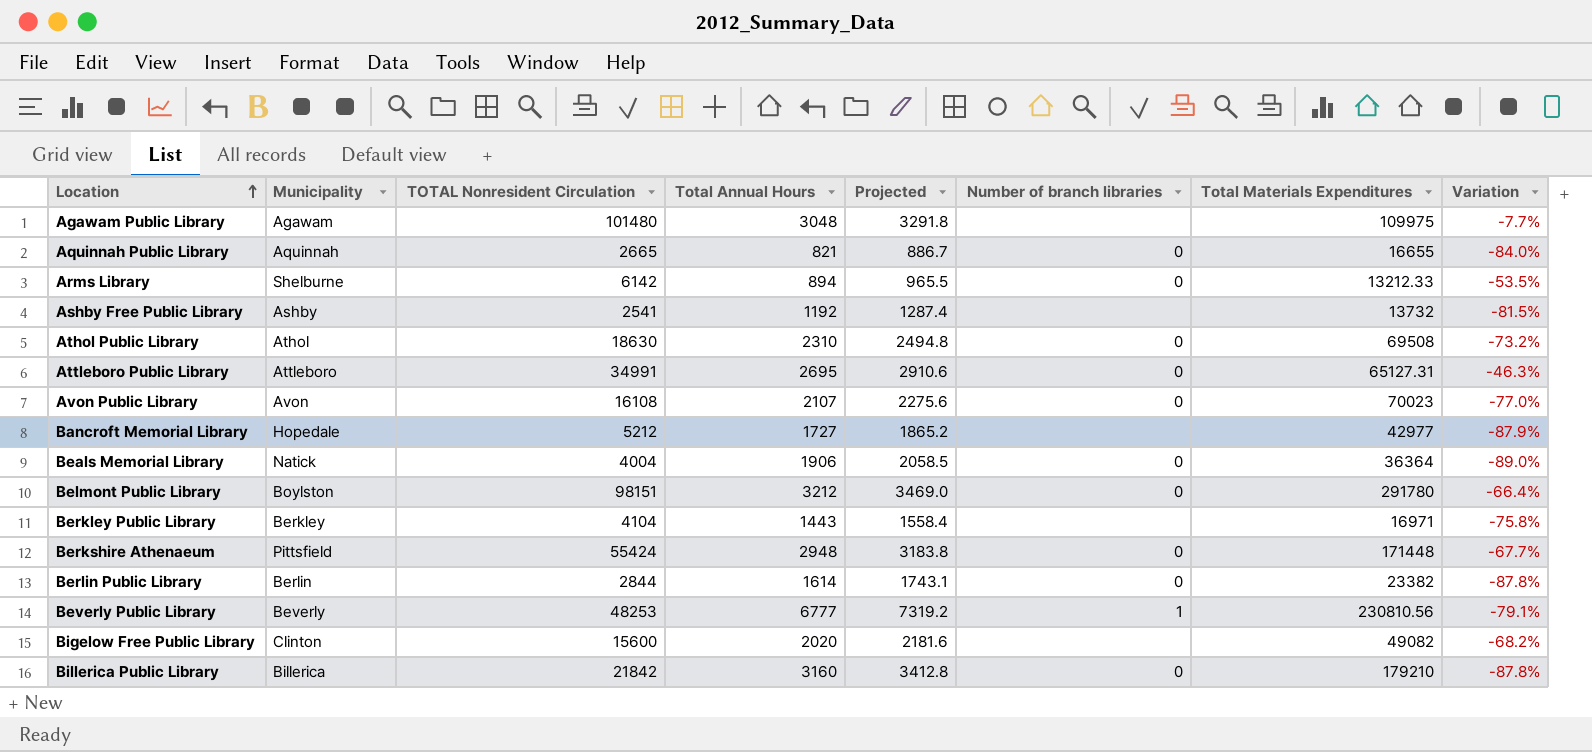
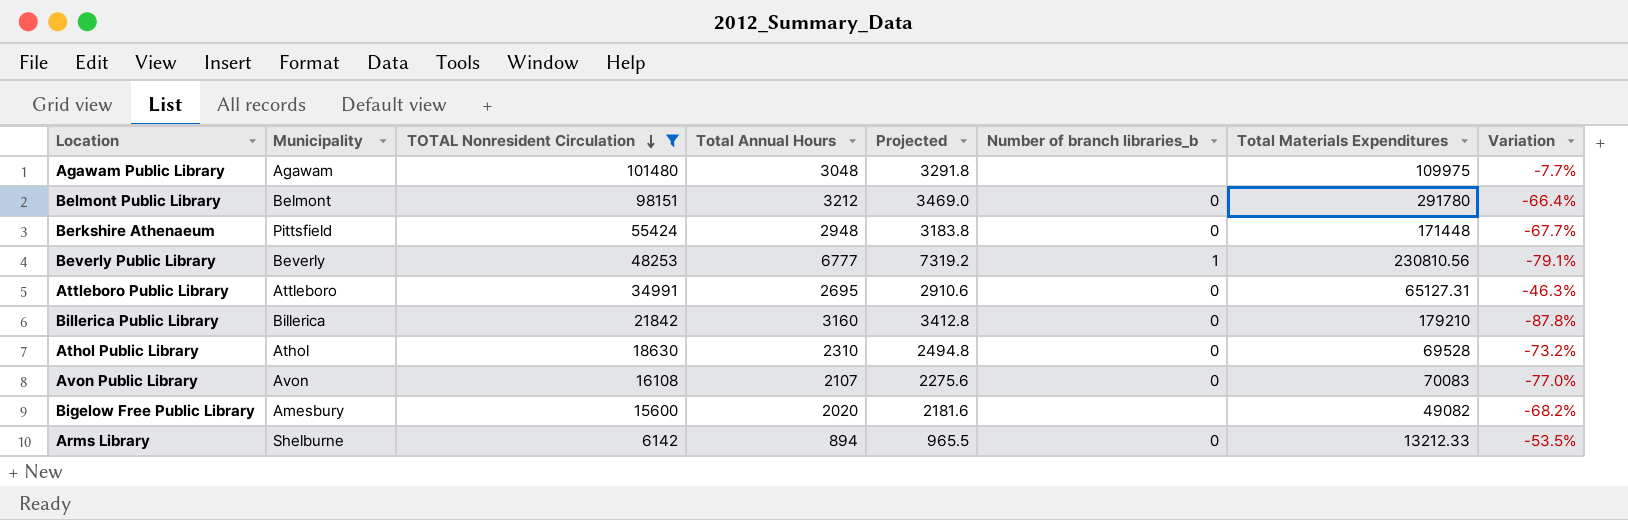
filter: none -> TOTAL Nonresident Circulation >= 6142
row order: Location ascending -> TOTAL Nonresident Circulation descending
column name: Number of branch libraries -> Number of branch libraries_b
Belmont Public Library | Municipality: Boylston -> Belmont
Athol Public Library | Total Materials Expenditures: 69508 -> 69528
Avon Public Library | Total Materials Expenditures: 70023 -> 70083
Bigelow Free Public Library | Municipality: Clinton -> Amesbury

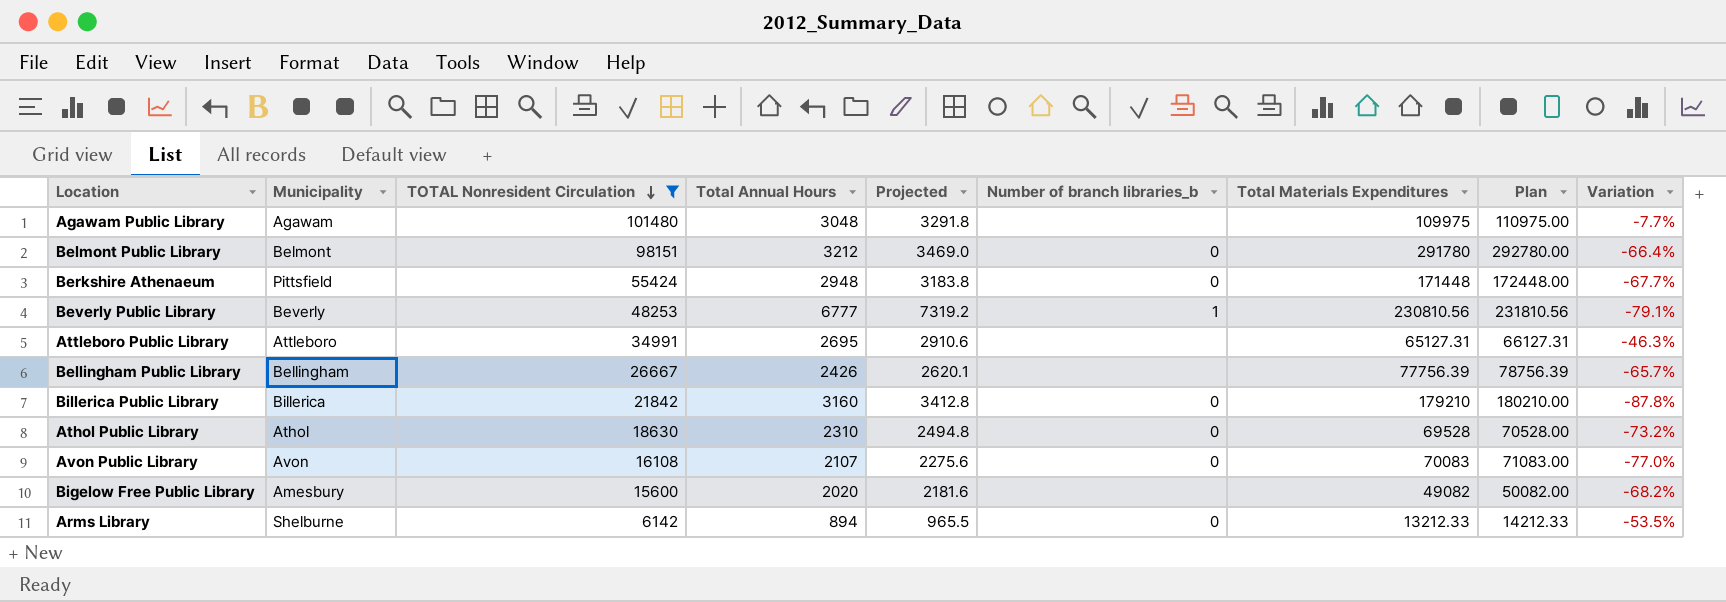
column Plan | formula: none -> [Total Materials Expenditures] + 1000
Attleboro Public Library | Number of branch libraries_b: 0 -> none
row Bellingham Public Library: none -> Bellingham | 26667 | 2426 | 2620.1 | none | 77756.39 | 78756.39 | -65.7%

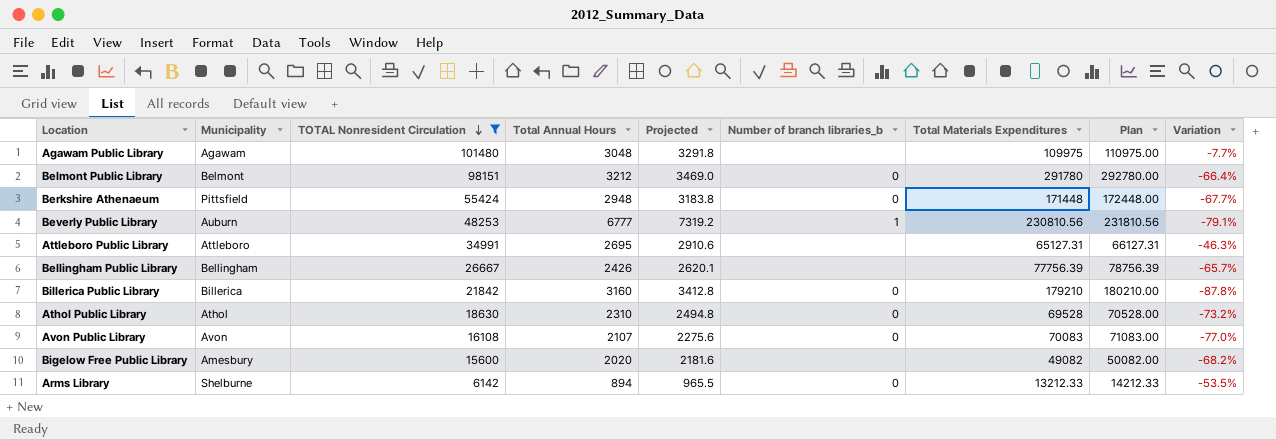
Beverly Public Library | Municipality: Beverly -> Auburn

